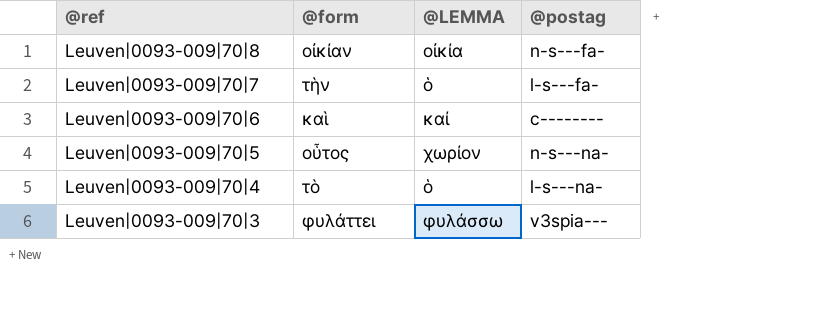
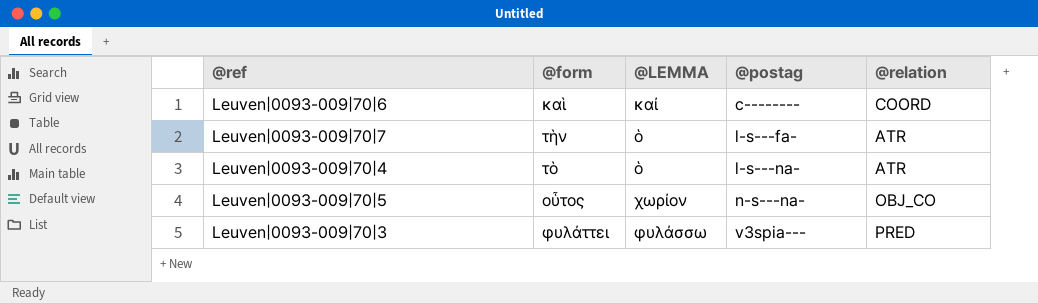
row order: @ref descending -> @postag ascending
column @relation | position: none -> 5
row Leuven|0093-009|70|8: οἰκίαν | οἰκία | n-s---fa- -> none

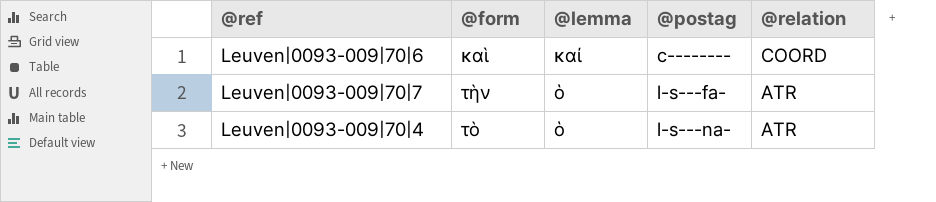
column name: @LEMMA -> @lemma
row Leuven|0093-009|70|5: οὗτος | χωρίον | n-s---na- | OBJ_CO -> none
row Leuven|0093-009|70|3: φυλάττει | φυλάσσω | v3spia--- | PRED -> none

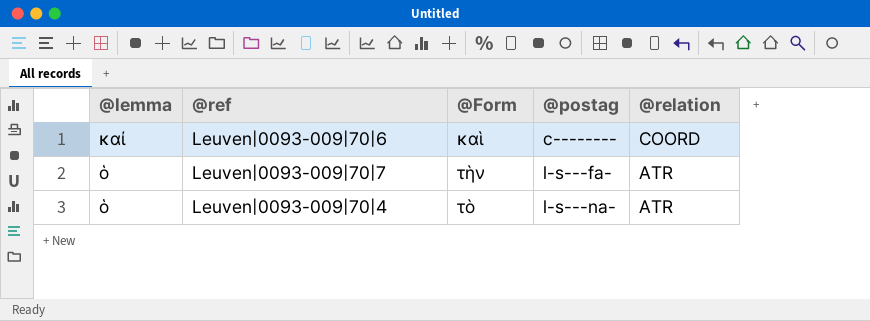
column @lemma | position: 3 -> 1
column name: @form -> @Form

